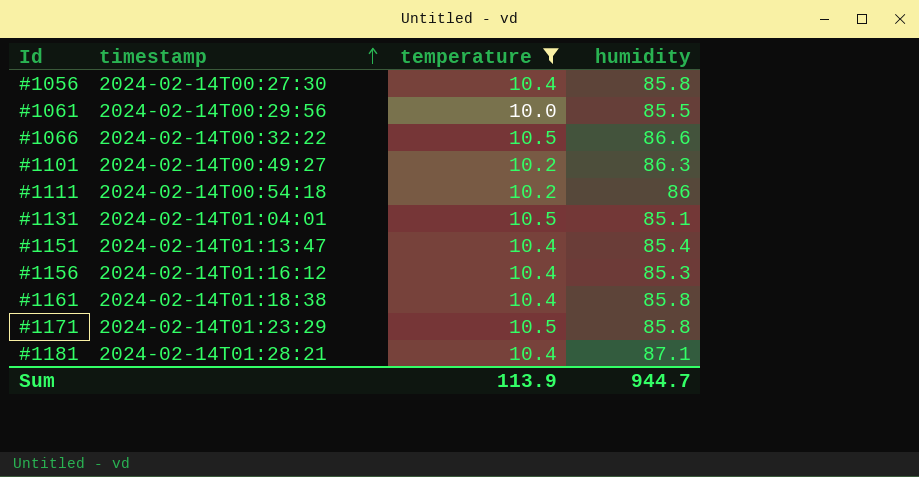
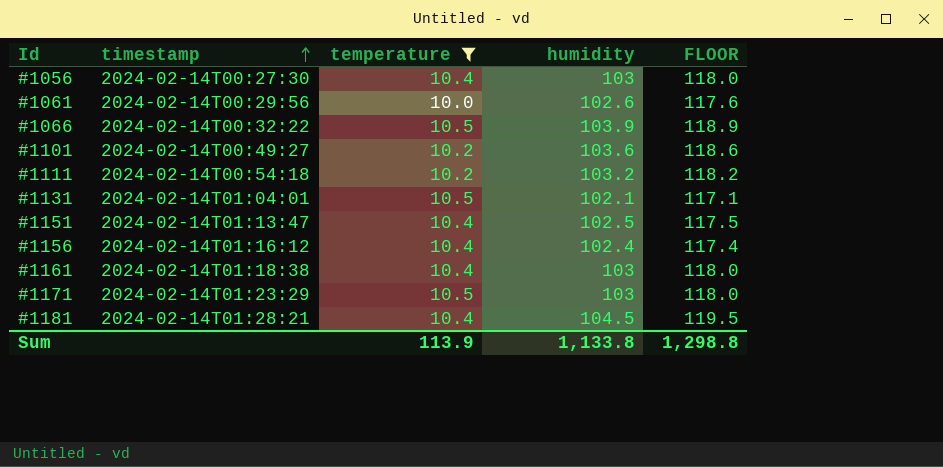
column FLOOR | formula: none -> [humidity] + 15
#1056 | humidity: 85.8 -> 103
#1061 | humidity: 85.5 -> 102.6
#1066 | humidity: 86.6 -> 103.9
#1101 | humidity: 86.3 -> 103.6
#1111 | humidity: 86 -> 103.2
#1131 | humidity: 85.1 -> 102.1
#1151 | humidity: 85.4 -> 102.5
#1156 | humidity: 85.3 -> 102.4
#1161 | humidity: 85.8 -> 103
#1171 | humidity: 85.8 -> 103
#1181 | humidity: 87.1 -> 104.5
Sum | humidity: 944.7 -> 1,133.8

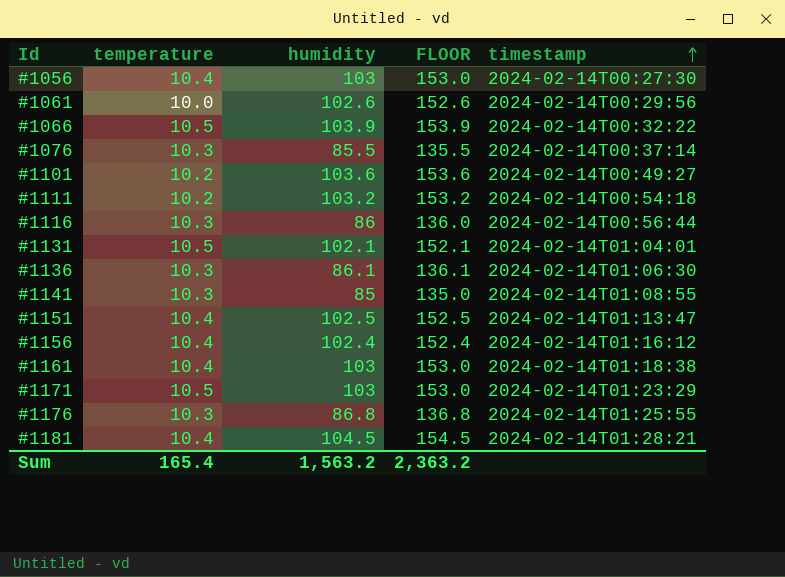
filter: temperature != 10.3 -> none
column FLOOR | formula: [humidity] + 15 -> [humidity] + 50
column timestamp | position: 2 -> 5
Sum | temperature: 113.9 -> 165.4
Sum | humidity: 1,133.8 -> 1,563.2
Sum | FLOOR: 1,298.8 -> 2,363.2

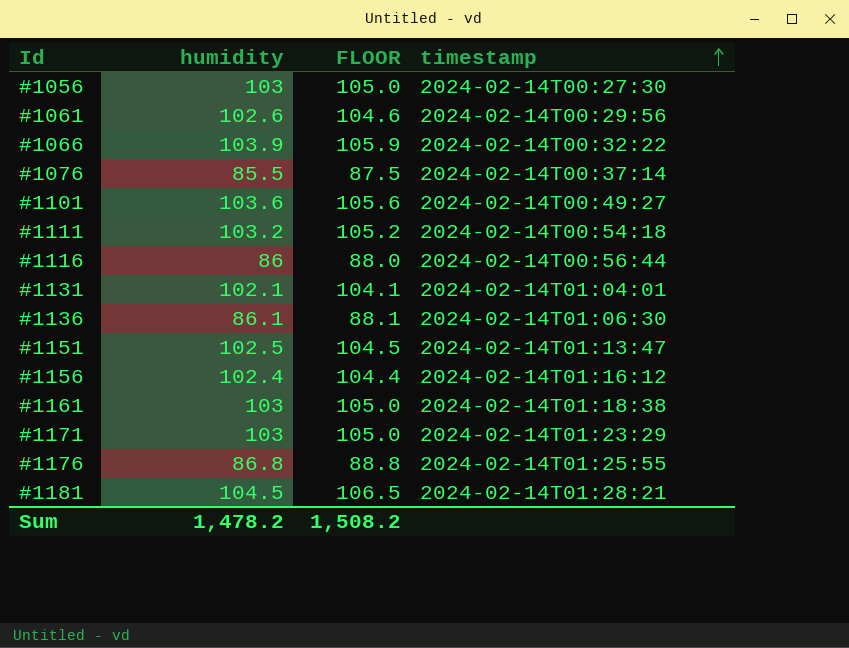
column temperature | position: 2 -> none
column FLOOR | formula: [humidity] + 50 -> [humidity] + 2
row #1141: 10.3 | 85 | 135.0 | 2024-02-14T01:08:55 -> none
Sum | humidity: 1,563.2 -> 1,478.2
Sum | FLOOR: 2,363.2 -> 1,508.2

